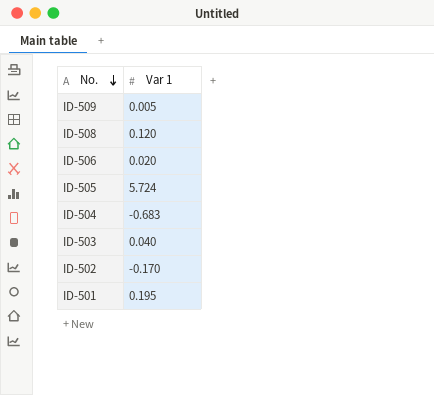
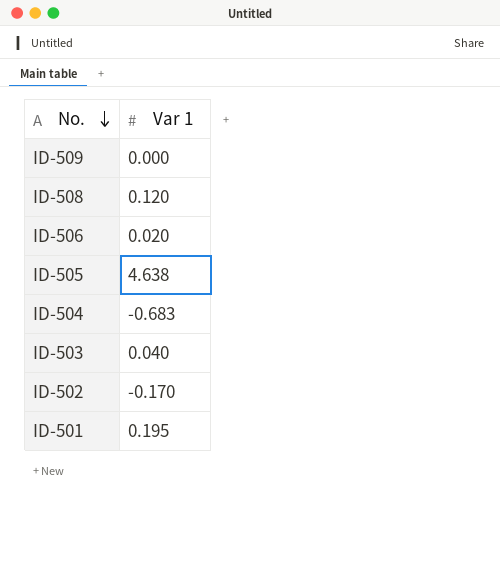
ID-509 | Var 1: 0.005 -> 0.000
ID-505 | Var 1: 5.724 -> 4.638

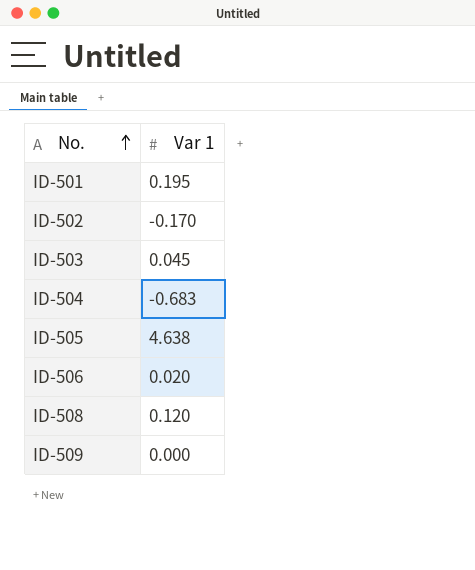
row order: No. descending -> No. ascending
ID-503 | Var 1: 0.040 -> 0.045

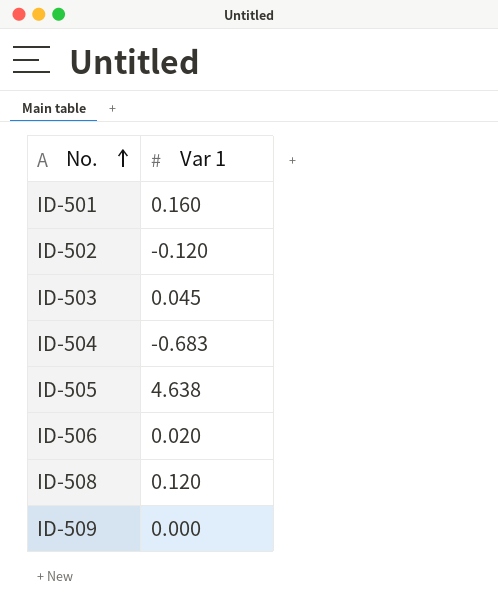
ID-501 | Var 1: 0.195 -> 0.160
ID-502 | Var 1: -0.170 -> -0.120

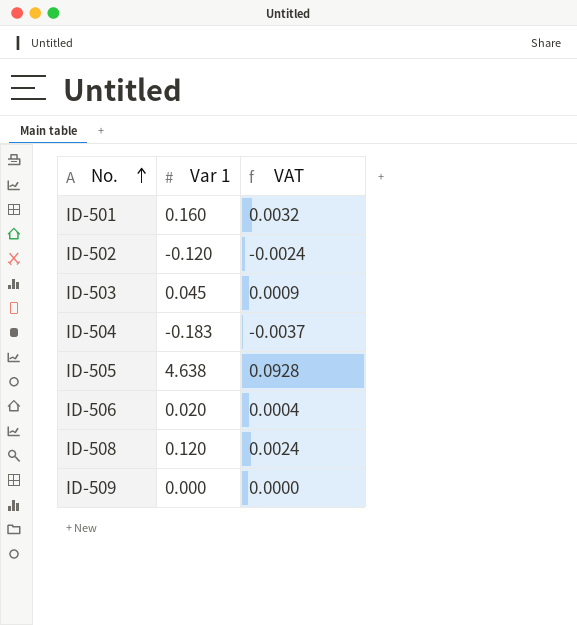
column VAT | formula: none -> [Var 1] * 0.02
ID-504 | Var 1: -0.683 -> -0.183

